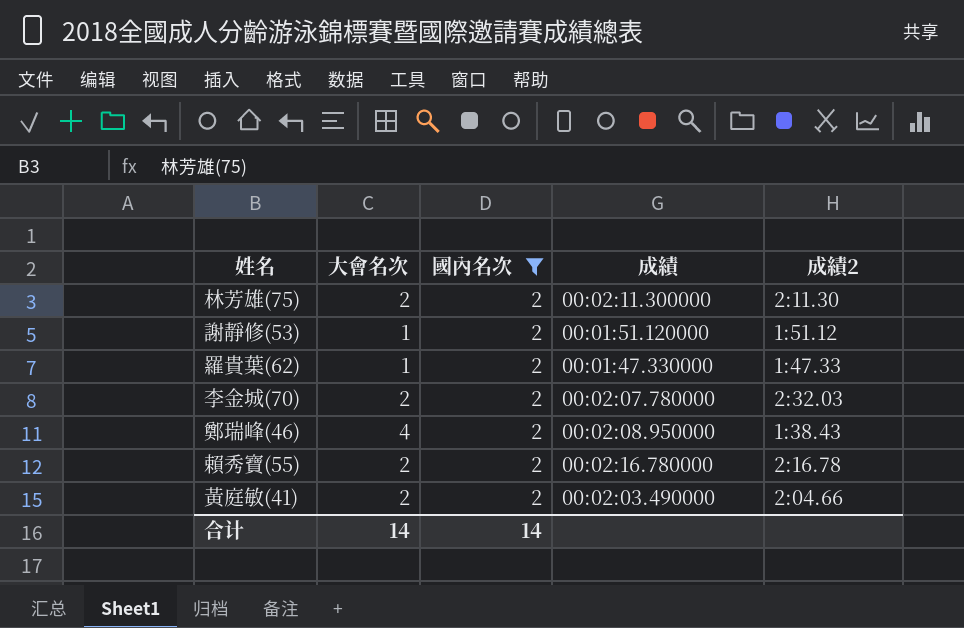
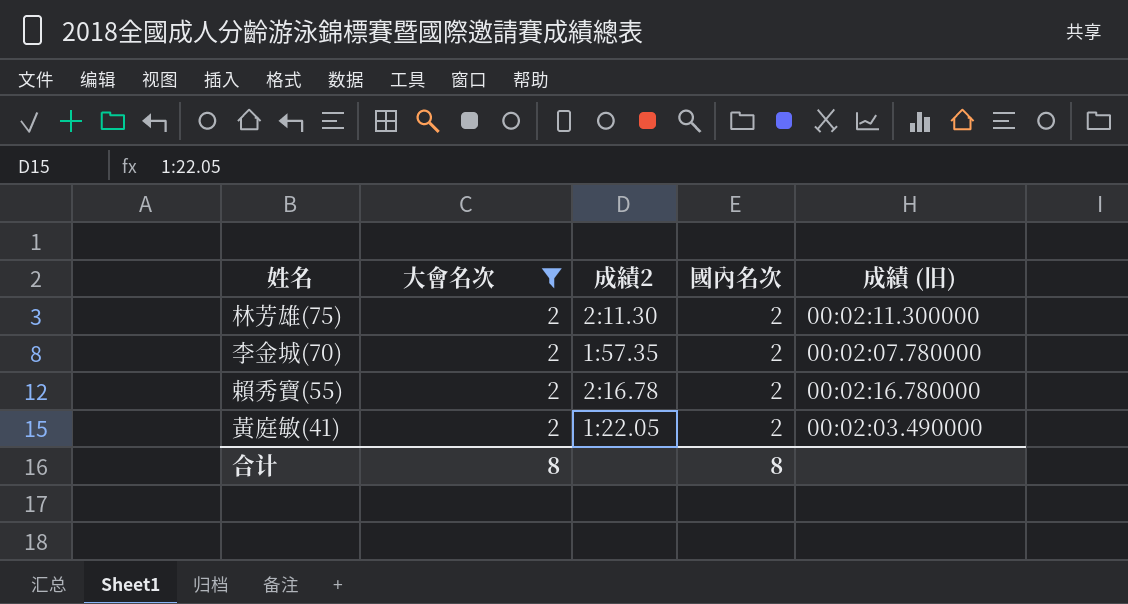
filter: 國內名次 = 2 -> 大會名次 = 2
column 成績2 | position: 5 -> 3
column name: 成績 -> 成績 (旧)
李金城(70) | 成績2: 2:32.03 -> 1:57.35
黃庭敏(41) | 成績2: 2:04.66 -> 1:22.05
合计 | 大會名次: 14 -> 8
合计 | 國內名次: 14 -> 8

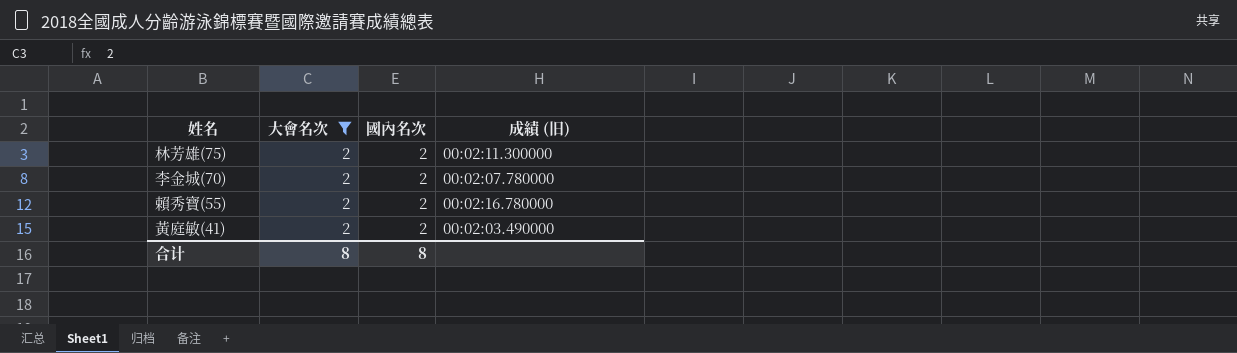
column 成績2 | position: 3 -> none

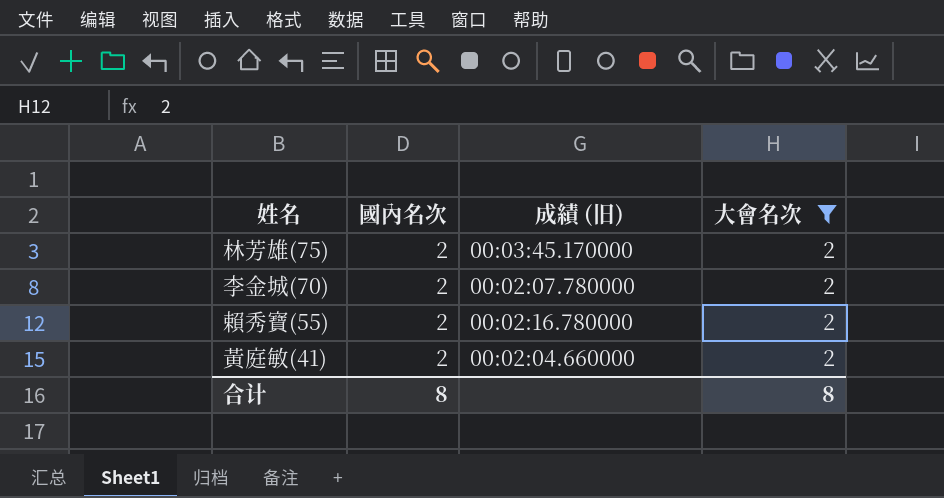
column 大會名次 | position: 2 -> 4
林芳雄(75) | 成績 (旧): 00:02:11.300000 -> 00:03:45.170000
黃庭敏(41) | 成績 (旧): 00:02:03.490000 -> 00:02:04.660000

